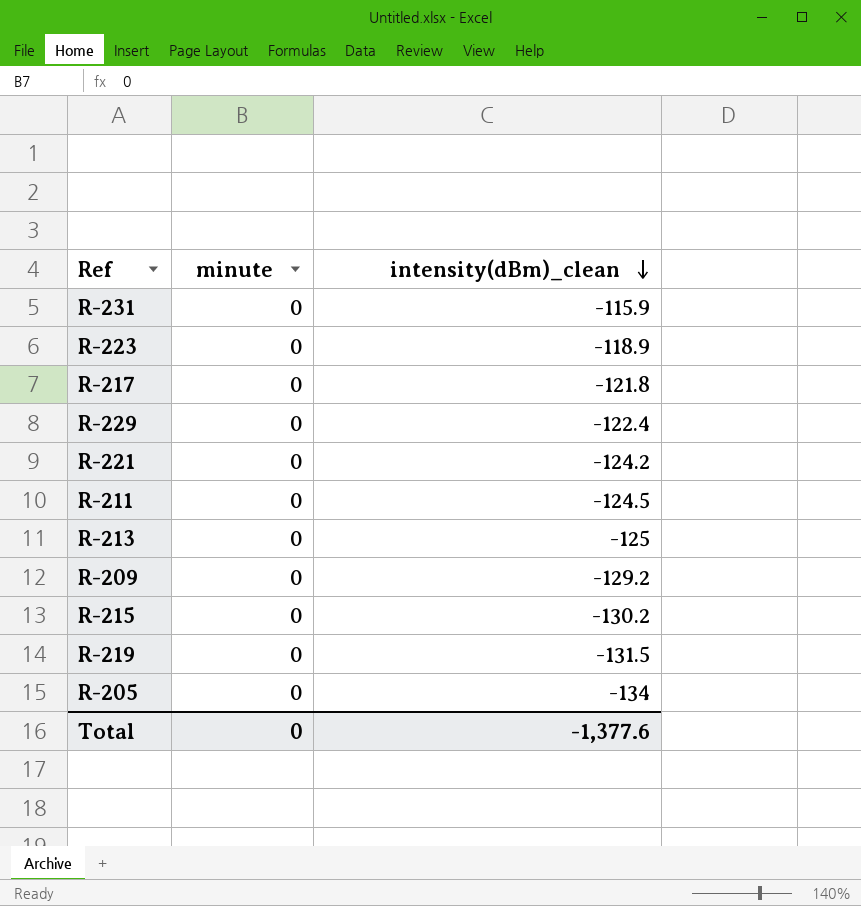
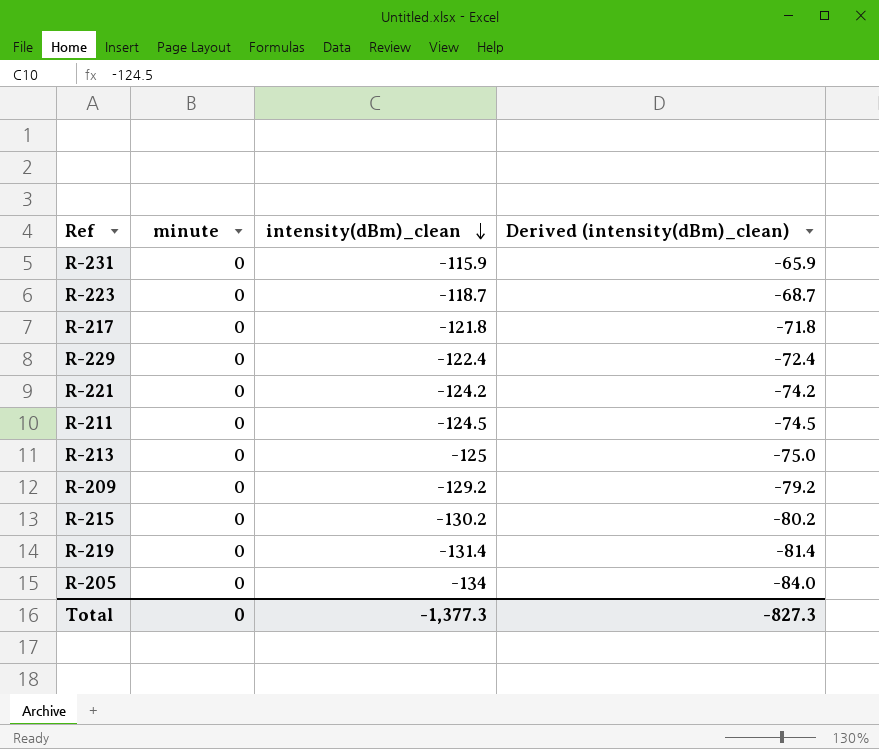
column Derived (intensity(dBm)_clean) | formula: none -> [intensity(dBm)_clean] + 50
R-223 | intensity(dBm)_clean: -118.9 -> -118.7
R-219 | intensity(dBm)_clean: -131.5 -> -131.4
Total | intensity(dBm)_clean: -1,377.6 -> -1,377.3

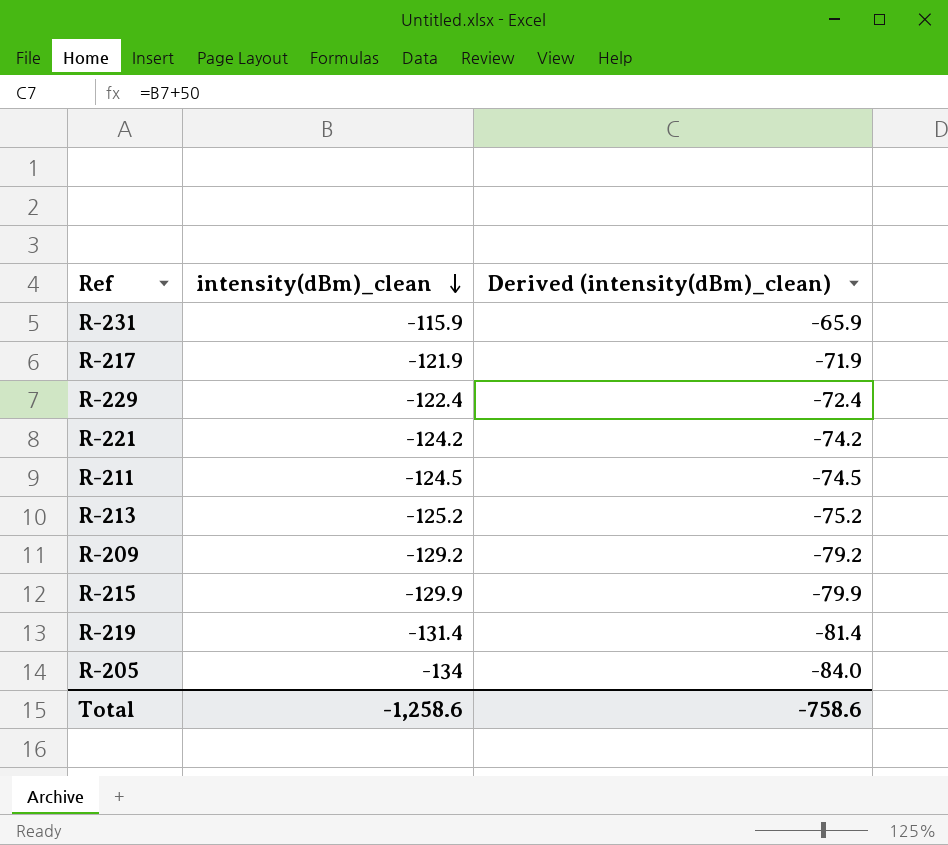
column minute | position: 2 -> none
row R-223: 0 | -118.7 | -68.7 -> none
R-217 | intensity(dBm)_clean: -121.8 -> -121.9
R-217 | Derived (intensity(dBm)_clean): -71.8 -> -71.9
R-213 | intensity(dBm)_clean: -125 -> -125.2
R-213 | Derived (intensity(dBm)_clean): -75.0 -> -75.2
R-215 | intensity(dBm)_clean: -130.2 -> -129.9
R-215 | Derived (intensity(dBm)_clean): -80.2 -> -79.9
Total | intensity(dBm)_clean: -1,377.3 -> -1,258.6
Total | Derived (intensity(dBm)_clean): -827.3 -> -758.6

